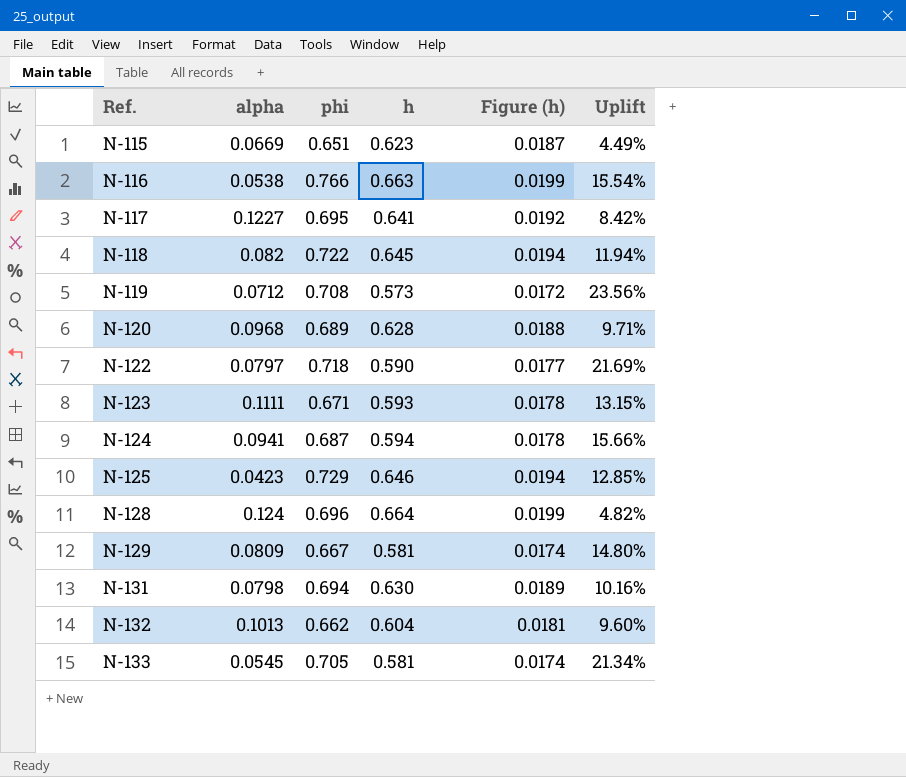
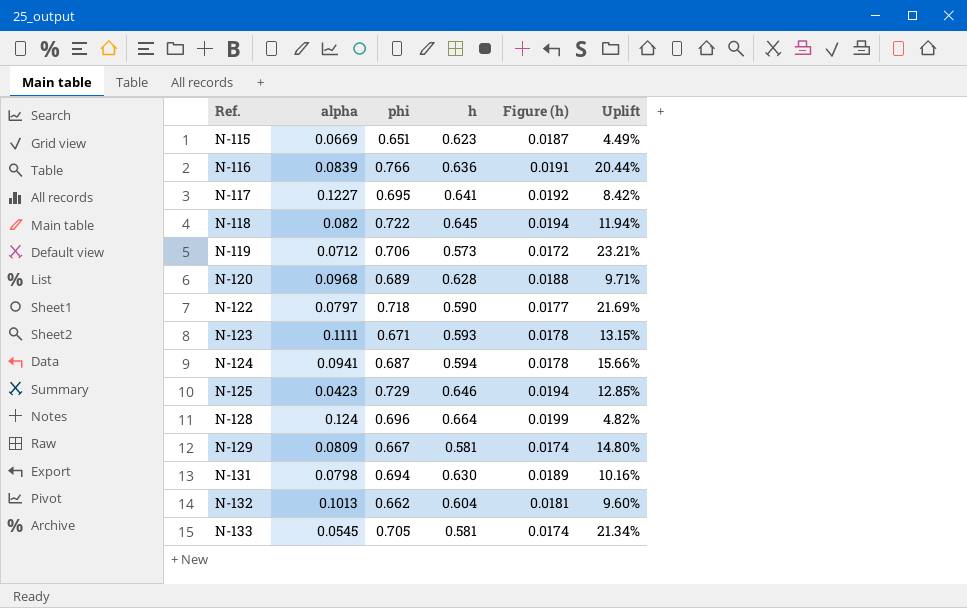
N-116 | alpha: 0.0538 -> 0.0839
N-116 | h: 0.663 -> 0.636
N-116 | Figure (h): 0.0199 -> 0.0191
N-116 | Uplift: 15.54% -> 20.44%
N-119 | phi: 0.708 -> 0.706
N-119 | Uplift: 23.56% -> 23.21%

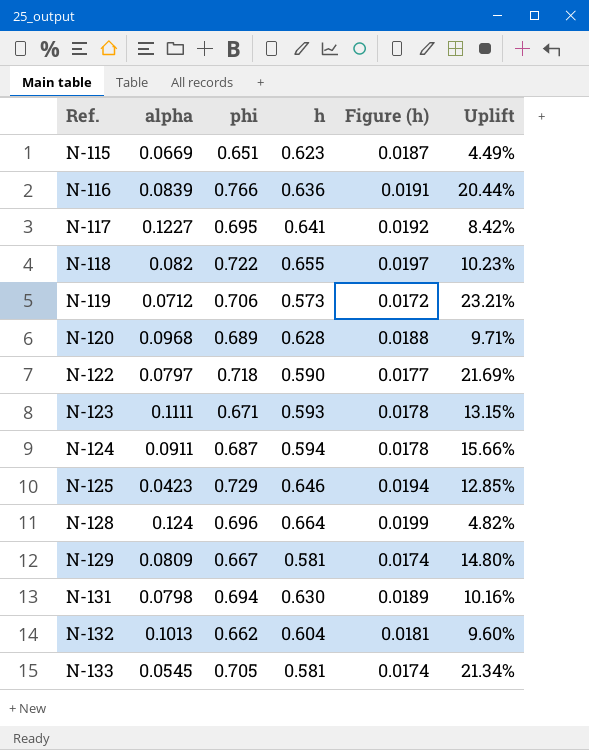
N-118 | h: 0.645 -> 0.655
N-118 | Figure (h): 0.0194 -> 0.0197
N-118 | Uplift: 11.94% -> 10.23%
N-124 | alpha: 0.0941 -> 0.0911

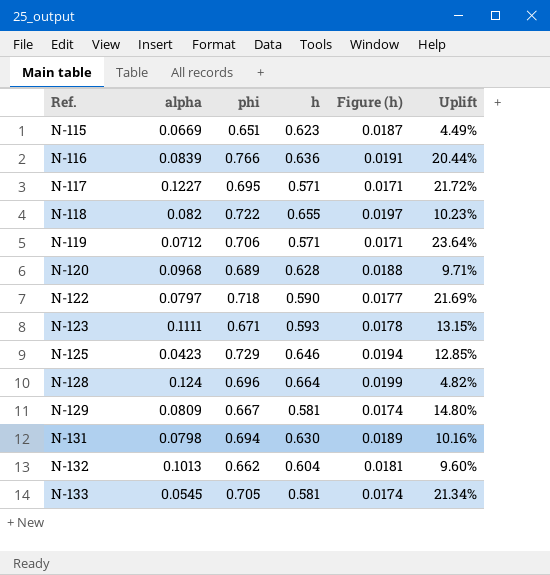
row N-124: 0.0911 | 0.687 | 0.594 | 0.0178 | 15.66% -> none
N-117 | h: 0.641 -> 0.571
N-117 | Figure (h): 0.0192 -> 0.0171
N-117 | Uplift: 8.42% -> 21.72%
N-119 | h: 0.573 -> 0.571
N-119 | Figure (h): 0.0172 -> 0.0171
N-119 | Uplift: 23.21% -> 23.64%

